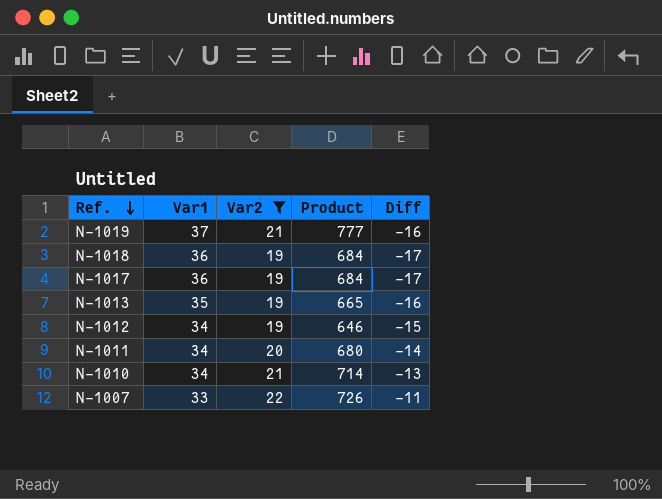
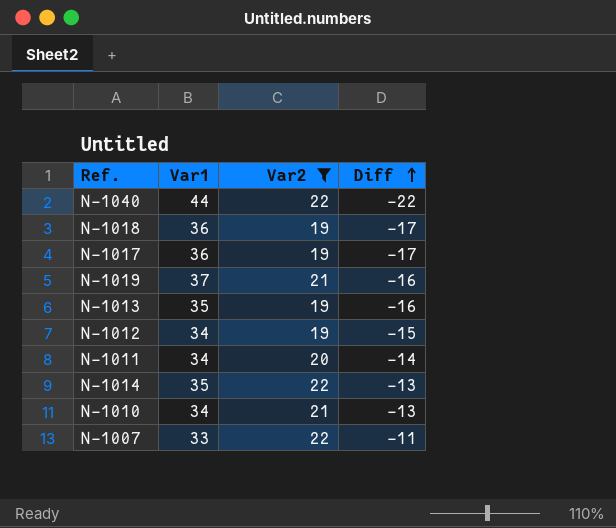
row order: Ref. descending -> Diff ascending
column Product | formula: [Var1] * [Var2] -> none
row N-1040: none -> 44 | 22 | -22
row N-1014: none -> 35 | 22 | -13

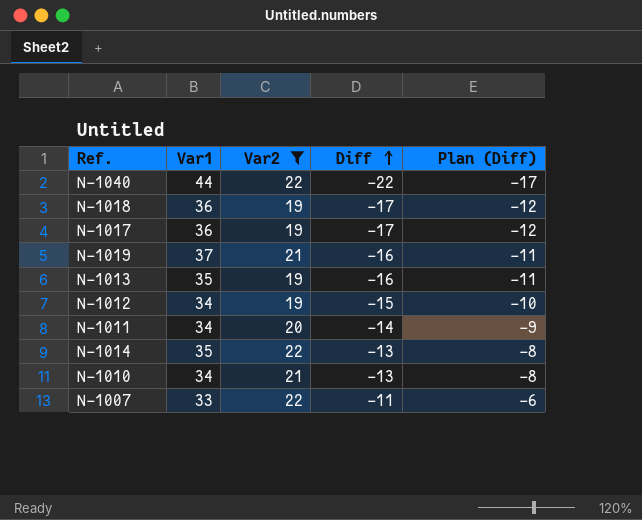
column Plan (Diff) | formula: none -> [Diff] + 5

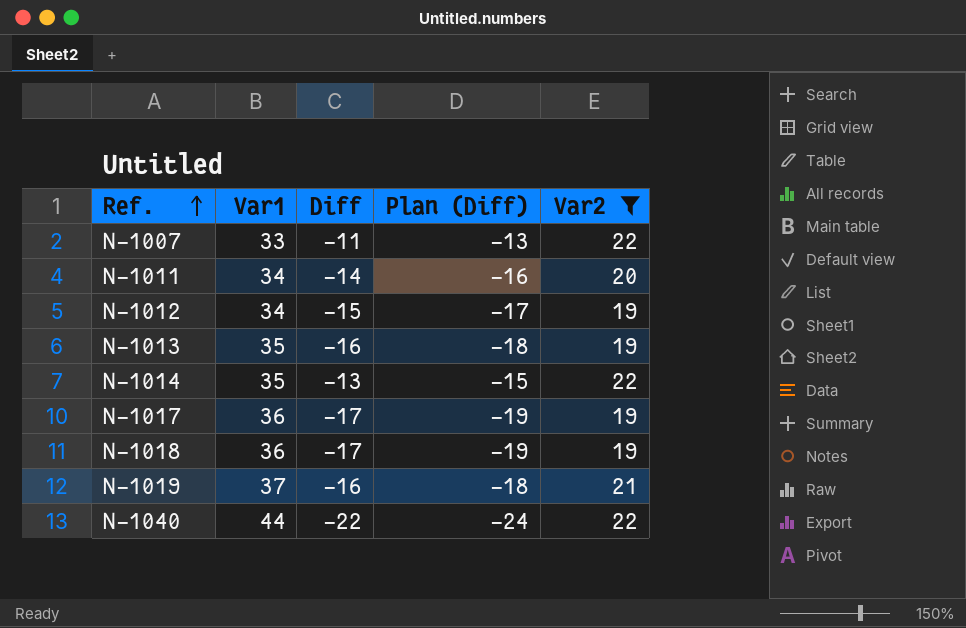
row order: Diff ascending -> Ref. ascending
column Plan (Diff) | formula: [Diff] + 5 -> [Diff] - 2
column Var2 | position: 3 -> 5
row N-1010: 34 | 21 | -13 | -8 -> none

